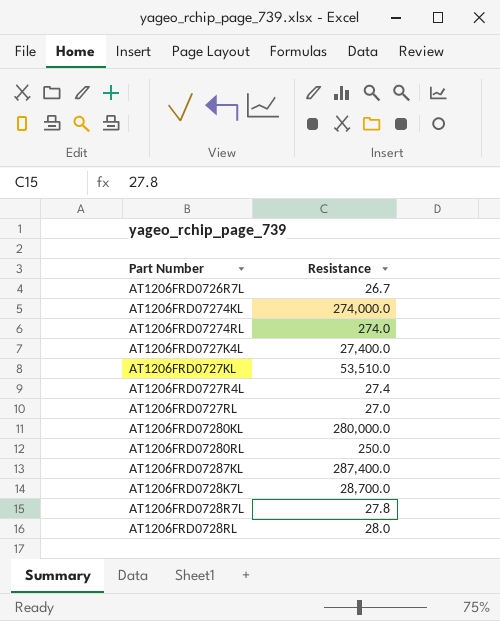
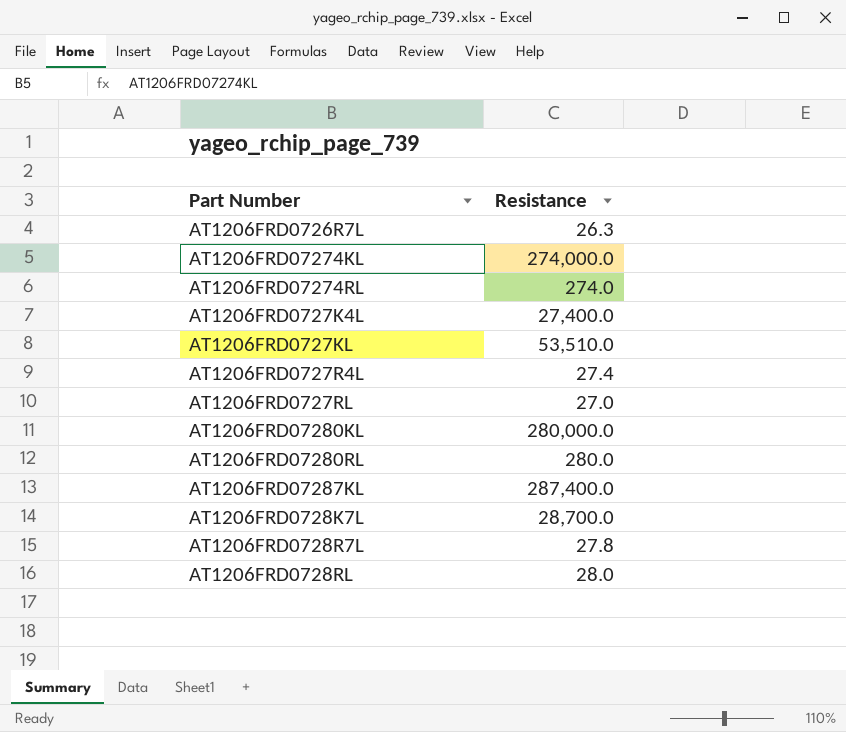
AT1206FRD0726R7L | Resistance: 26.7 -> 26.3
AT1206FRD07280RL | Resistance: 250.0 -> 280.0

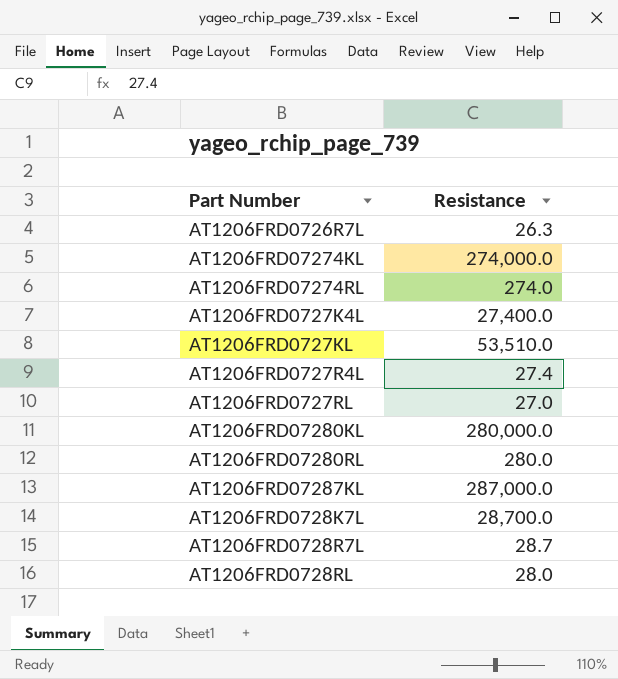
AT1206FRD07287KL | Resistance: 287,400.0 -> 287,000.0
AT1206FRD0728R7L | Resistance: 27.8 -> 28.7

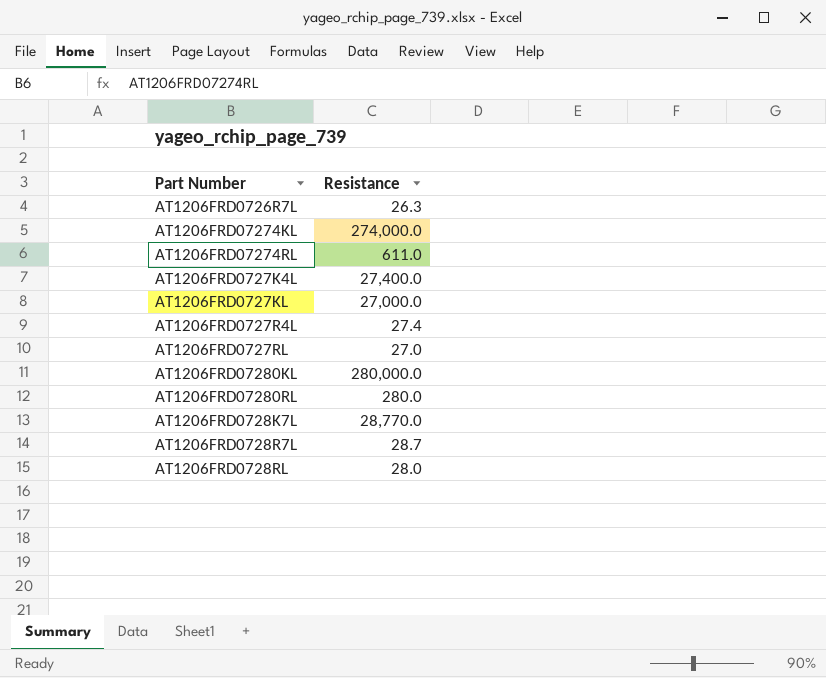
row AT1206FRD07287KL: 287,000.0 -> none
AT1206FRD07274RL | Resistance: 274.0 -> 611.0
AT1206FRD0727KL | Resistance: 53,510.0 -> 27,000.0
AT1206FRD0728K7L | Resistance: 28,700.0 -> 28,770.0

